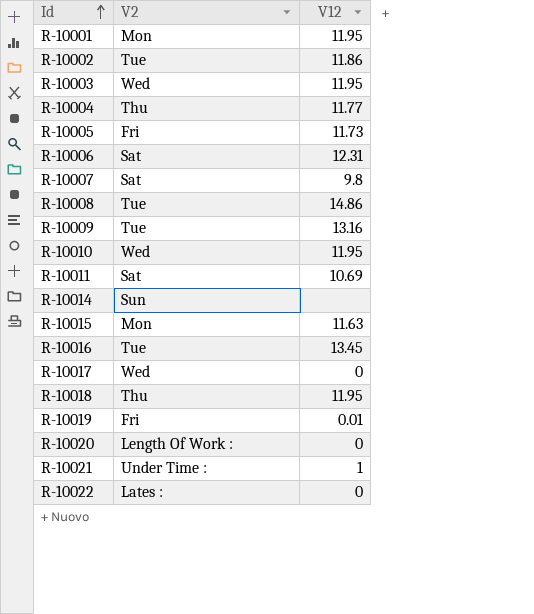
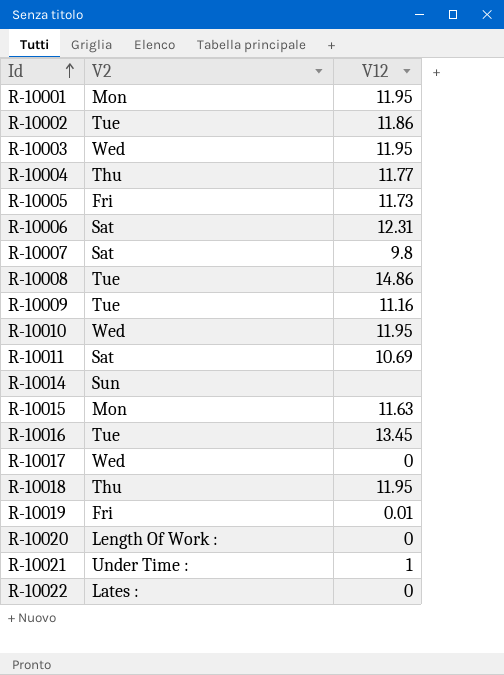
R-10009 | V12: 13.16 -> 11.16

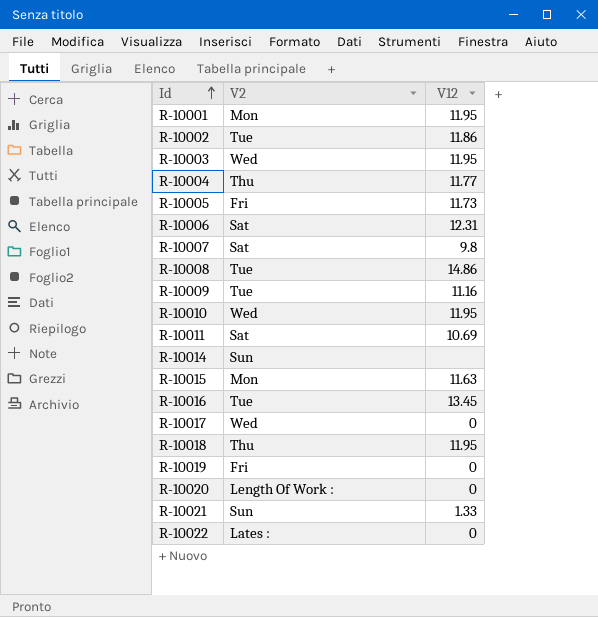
R-10019 | V12: 0.01 -> 0
R-10021 | V2: Under Time : -> Sun
R-10021 | V12: 1 -> 1.33

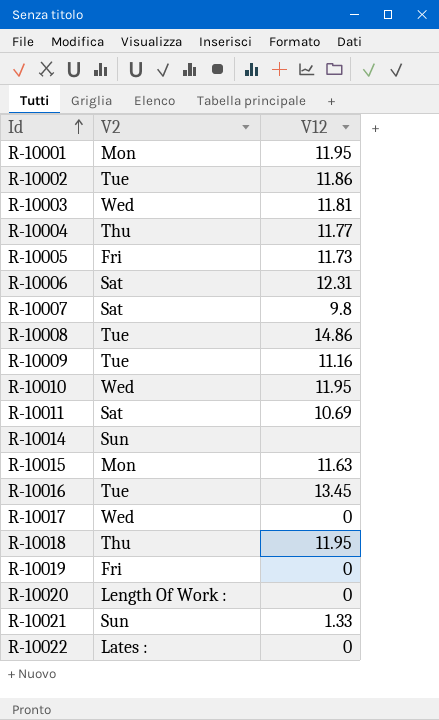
R-10003 | V12: 11.95 -> 11.81

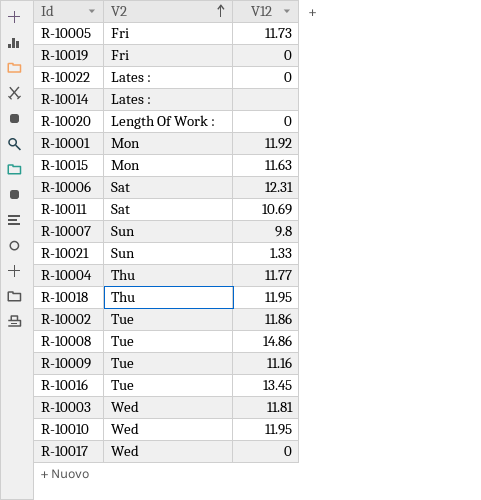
row order: Id ascending -> V2 ascending
R-10014 | V2: Sun -> Lates :
R-10001 | V12: 11.95 -> 11.92
R-10007 | V2: Sat -> Sun

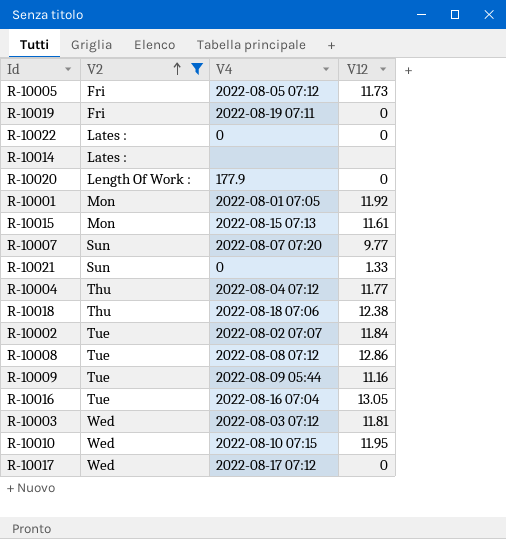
filter: none -> V2 != Sat
column V4 | position: none -> 3
R-10015 | V12: 11.63 -> 11.61
R-10007 | V12: 9.8 -> 9.77
R-10018 | V12: 11.95 -> 12.38
R-10002 | V12: 11.86 -> 11.84
R-10008 | V12: 14.86 -> 12.86
R-10016 | V12: 13.45 -> 13.05

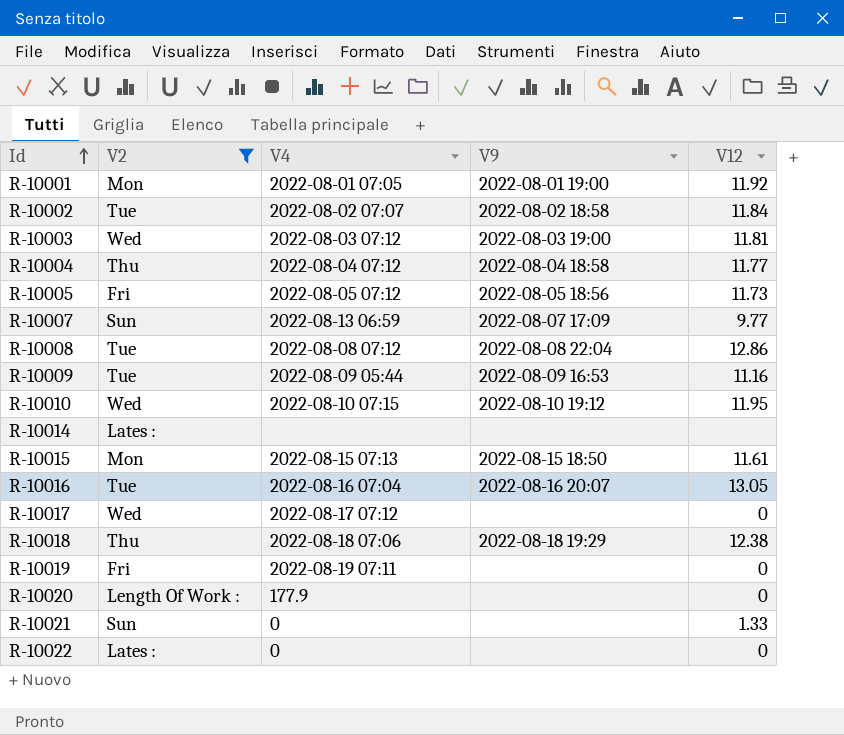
row order: V2 ascending -> Id ascending
column V9 | position: none -> 4
R-10007 | V4: 2022-08-07 07:20 -> 2022-08-13 06:59

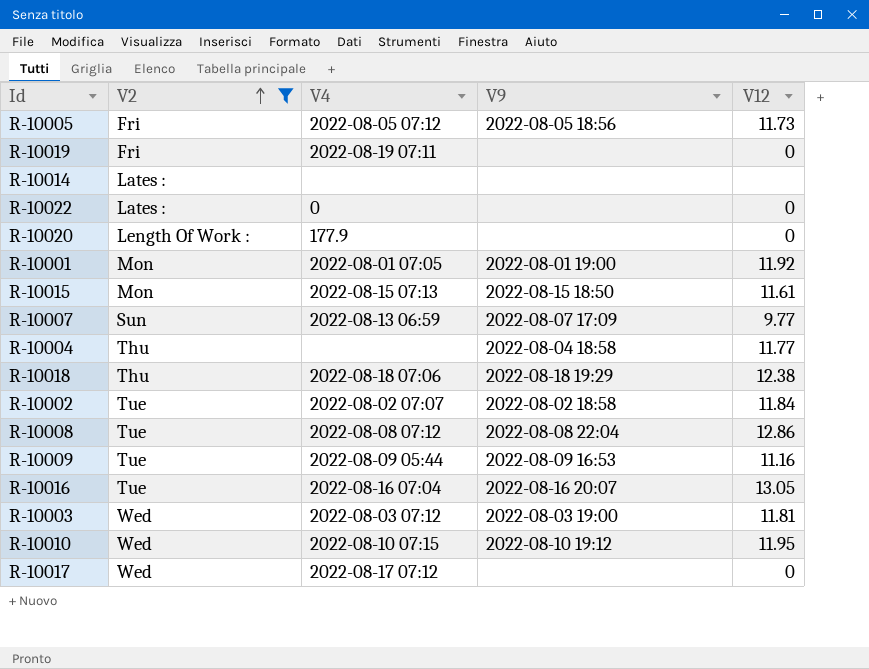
row order: Id ascending -> V2 ascending
row R-10021: Sun | 0 | none | 1.33 -> none
R-10004 | V4: 2022-08-04 07:12 -> none

